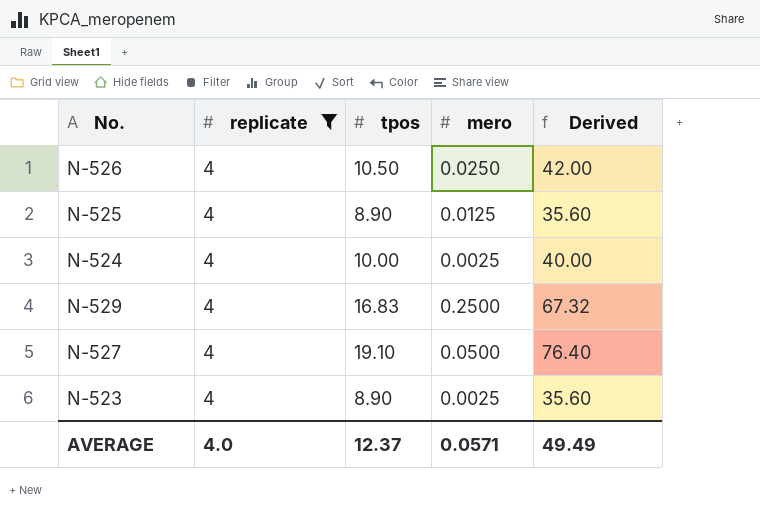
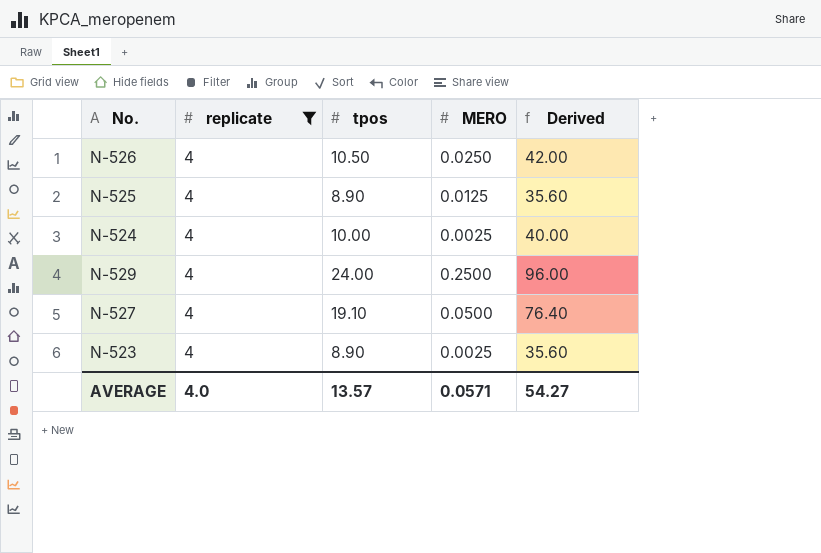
column name: mero -> MERO
N-529 | tpos: 16.83 -> 24.00
N-529 | Derived: 67.32 -> 96.00
AVERAGE | tpos: 12.37 -> 13.57
AVERAGE | Derived: 49.49 -> 54.27

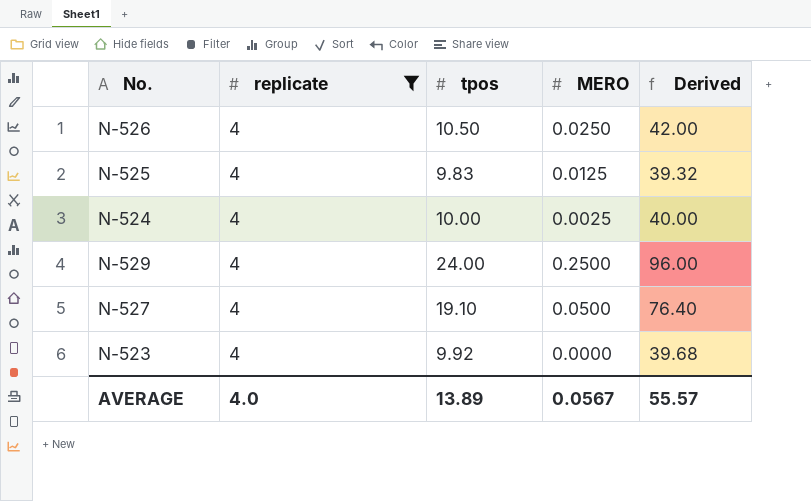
N-525 | tpos: 8.90 -> 9.83
N-525 | Derived: 35.60 -> 39.32
N-523 | tpos: 8.90 -> 9.92
N-523 | MERO: 0.0025 -> 0.0000
N-523 | Derived: 35.60 -> 39.68
AVERAGE | tpos: 13.57 -> 13.89
AVERAGE | MERO: 0.0571 -> 0.0567
AVERAGE | Derived: 54.27 -> 55.57

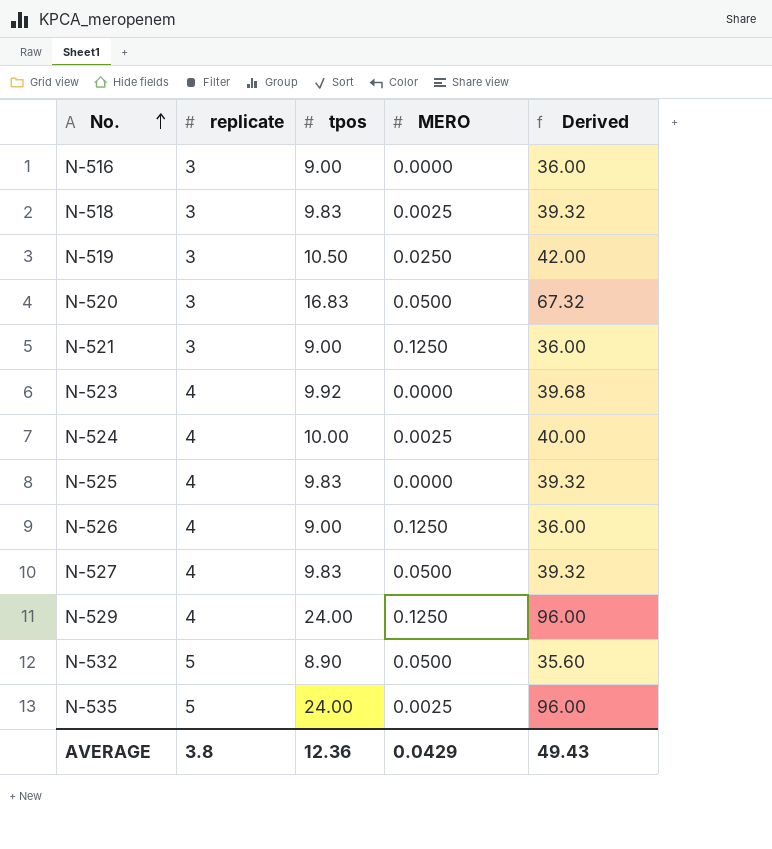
filter: replicate = 4 -> none
row order: none -> No. ascending
N-525 | MERO: 0.0125 -> 0.0000
N-526 | tpos: 10.50 -> 9.00
N-526 | MERO: 0.0250 -> 0.1250
N-526 | Derived: 42.00 -> 36.00
N-527 | tpos: 19.10 -> 9.83
N-527 | Derived: 76.40 -> 39.32
N-529 | MERO: 0.2500 -> 0.1250
AVERAGE | replicate: 4.0 -> 3.8
AVERAGE | tpos: 13.89 -> 12.36
AVERAGE | MERO: 0.0567 -> 0.0429
AVERAGE | Derived: 55.57 -> 49.43

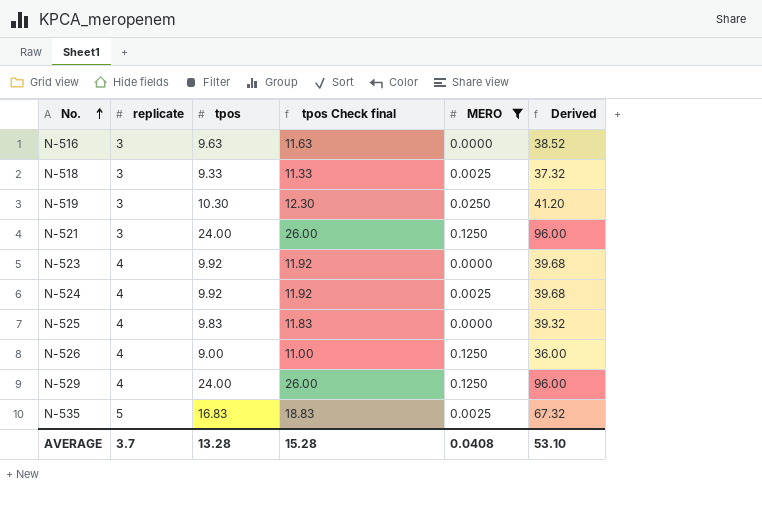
filter: none -> MERO != 0.0500
column tpos Check final | formula: none -> [tpos] + 2
N-516 | tpos: 9.00 -> 9.63
N-516 | Derived: 36.00 -> 38.52
N-518 | tpos: 9.83 -> 9.33
N-518 | Derived: 39.32 -> 37.32
N-519 | tpos: 10.50 -> 10.30
N-519 | Derived: 42.00 -> 41.20
N-521 | tpos: 9.00 -> 24.00
N-521 | Derived: 36.00 -> 96.00
N-524 | tpos: 10.00 -> 9.92
N-524 | Derived: 40.00 -> 39.68
N-535 | tpos: 24.00 -> 16.83
N-535 | Derived: 96.00 -> 67.32
AVERAGE | replicate: 3.8 -> 3.7
AVERAGE | tpos: 12.36 -> 13.28
AVERAGE | MERO: 0.0429 -> 0.0408
AVERAGE | Derived: 49.43 -> 53.10

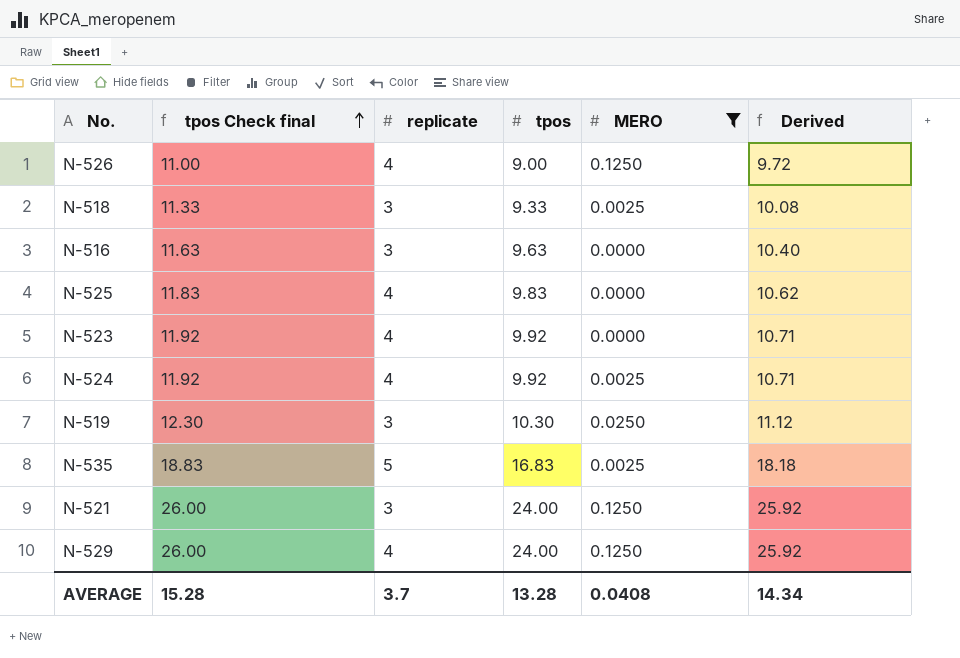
row order: No. ascending -> tpos Check final ascending
column tpos Check final | position: 4 -> 2
column Derived | formula: [tpos] * 4 -> [tpos] * 1.08
AVERAGE | Derived: 53.10 -> 14.34

